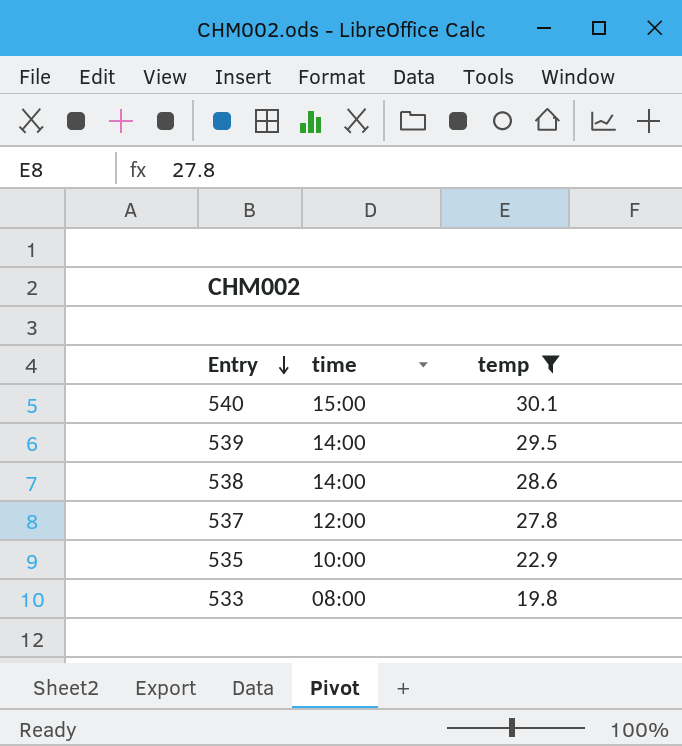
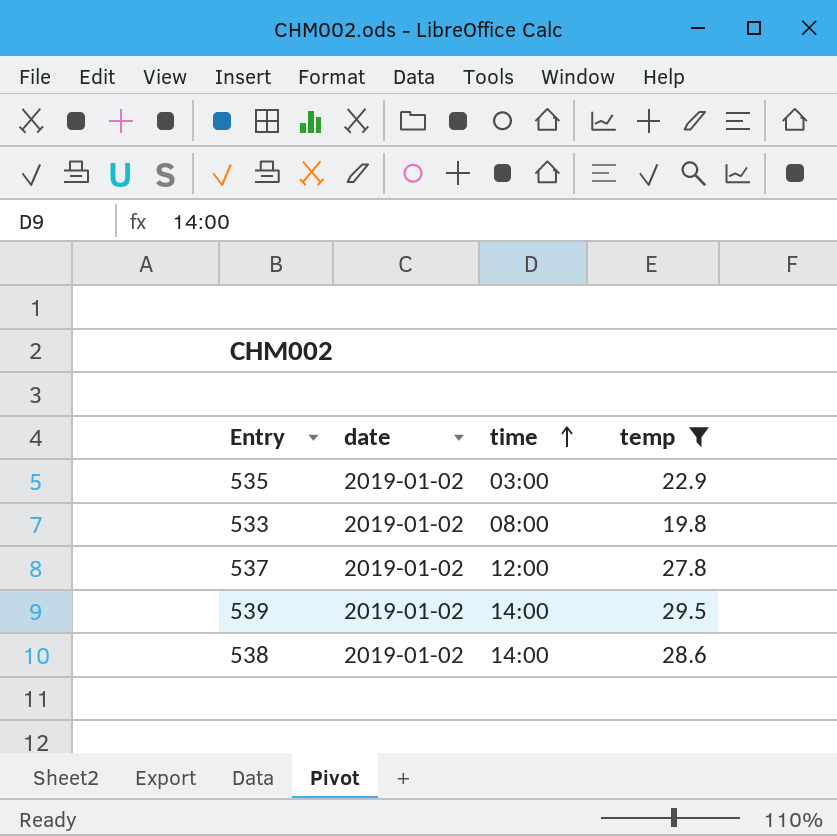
row order: Entry descending -> time ascending
column date | position: none -> 2
row 540: 15:00 | 30.1 -> none
535 | time: 10:00 -> 03:00

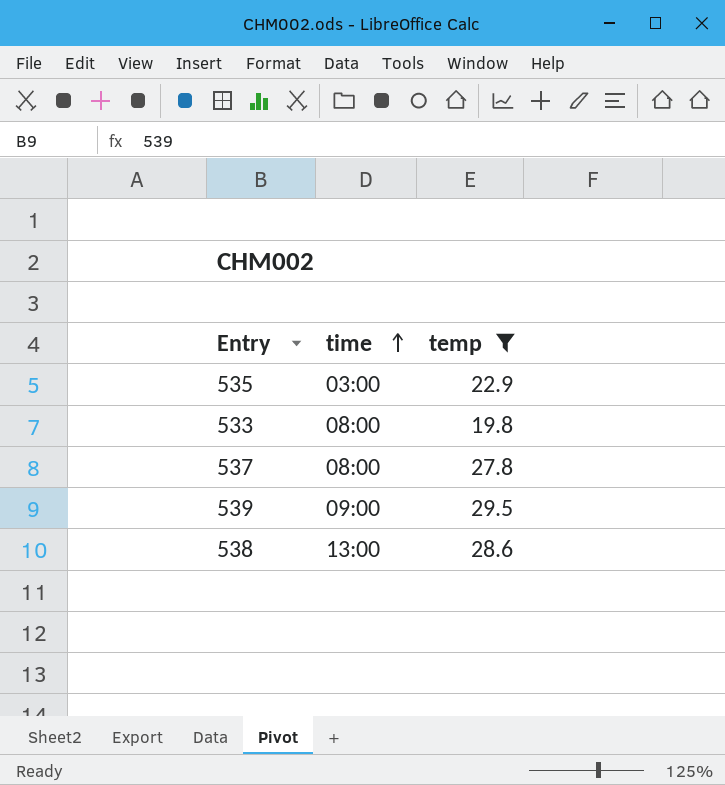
column date | position: 2 -> none
537 | time: 12:00 -> 08:00
539 | time: 14:00 -> 09:00
538 | time: 14:00 -> 13:00

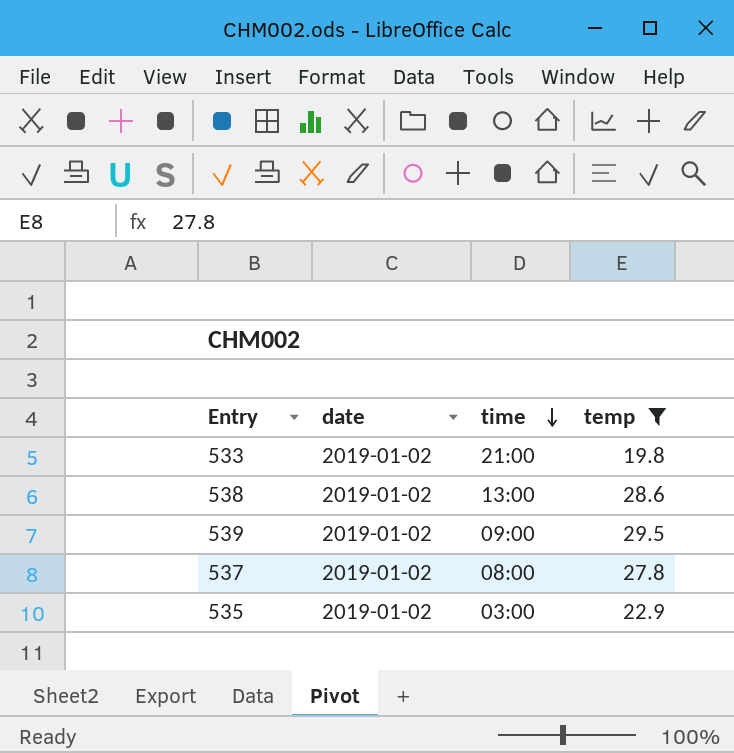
row order: time ascending -> time descending
column date | position: none -> 2
533 | time: 08:00 -> 21:00

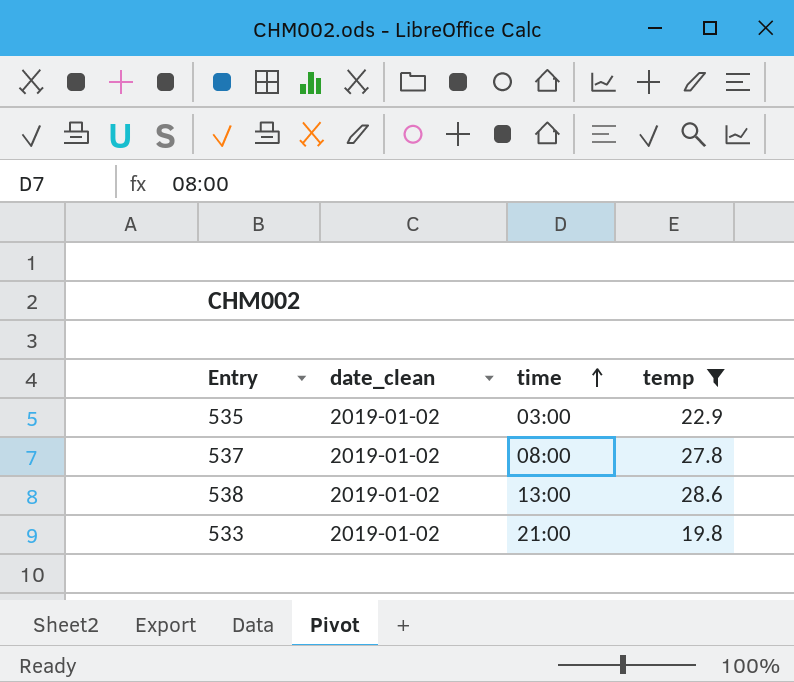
row order: time descending -> time ascending
column name: date -> date_clean
row 539: 2019-01-02 | 09:00 | 29.5 -> none

